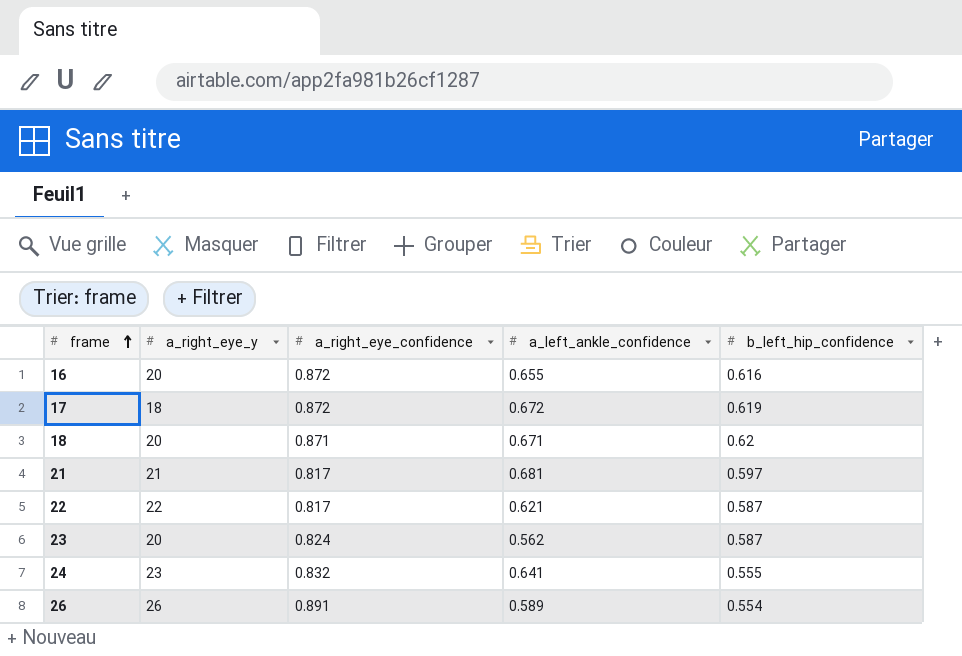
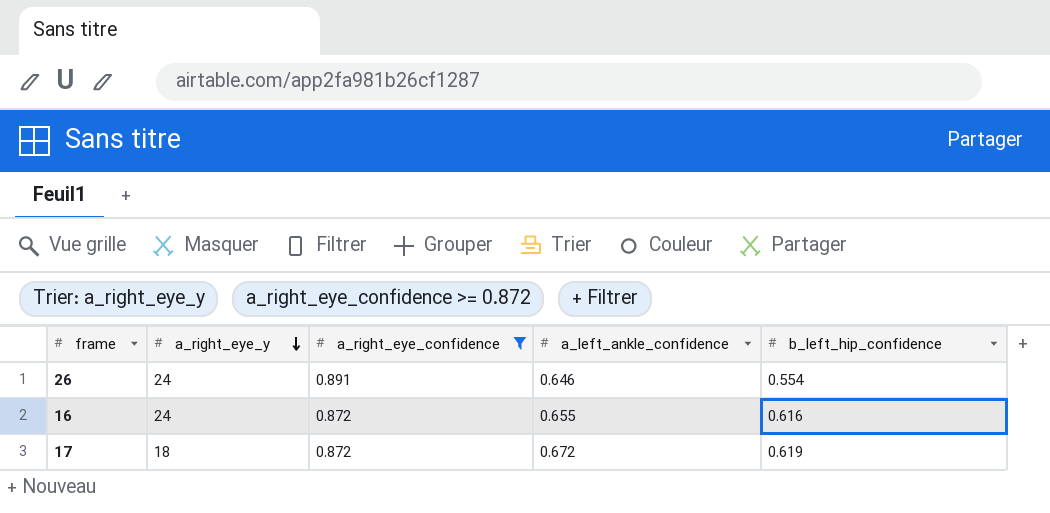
filter: none -> a_right_eye_confidence >= 0.872
row order: frame ascending -> a_right_eye_y descending
26 | a_right_eye_y: 26 -> 24
26 | a_left_ankle_confidence: 0.589 -> 0.646
16 | a_right_eye_y: 20 -> 24

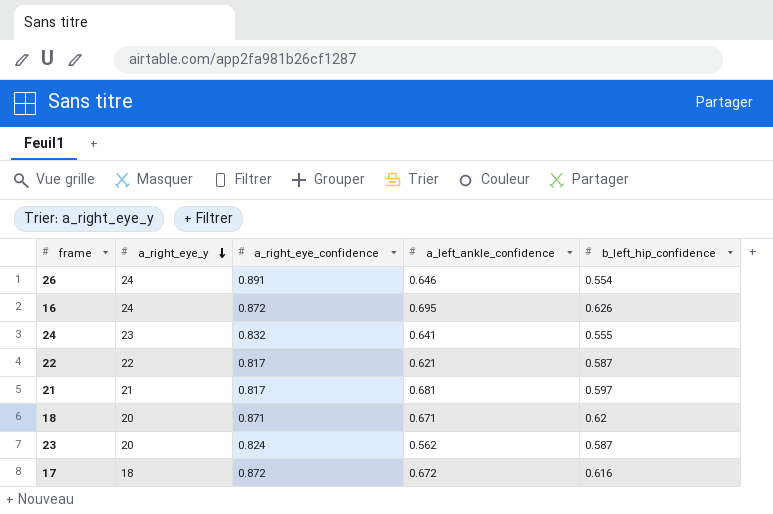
filter: a_right_eye_confidence >= 0.872 -> none
16 | a_left_ankle_confidence: 0.655 -> 0.695
16 | b_left_hip_confidence: 0.616 -> 0.626
17 | b_left_hip_confidence: 0.619 -> 0.616

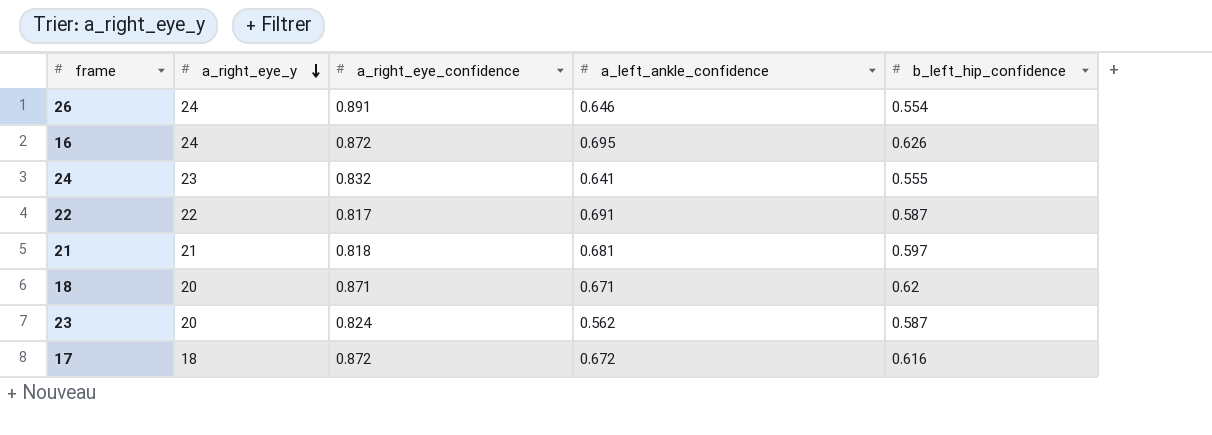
22 | a_left_ankle_confidence: 0.621 -> 0.691
21 | a_right_eye_confidence: 0.817 -> 0.818

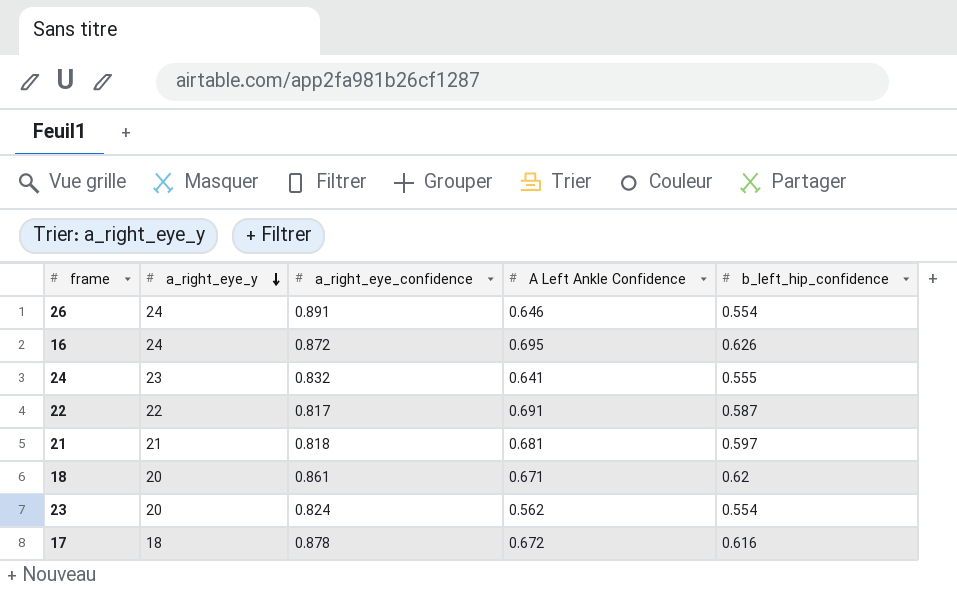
column name: a_left_ankle_confidence -> A Left Ankle Confidence
18 | a_right_eye_confidence: 0.871 -> 0.861
23 | b_left_hip_confidence: 0.587 -> 0.554
17 | a_right_eye_confidence: 0.872 -> 0.878

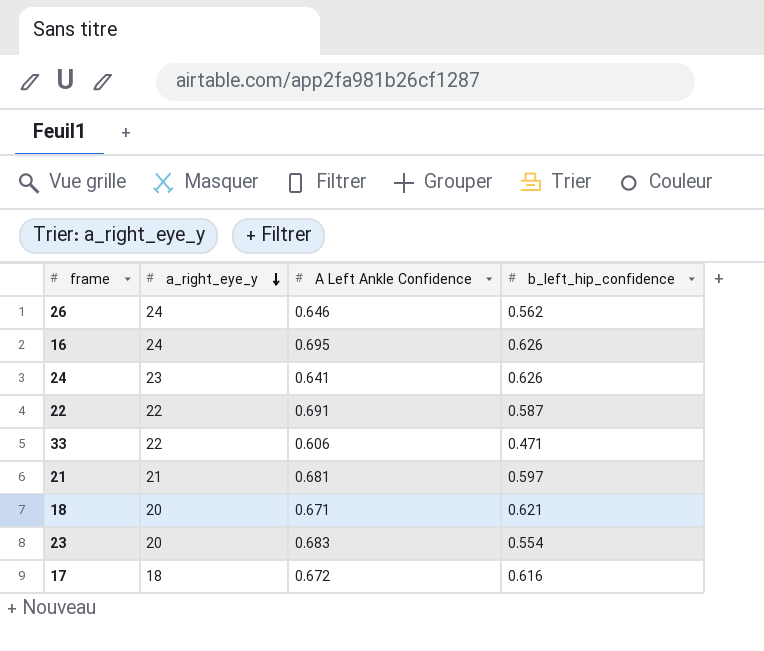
column a_right_eye_confidence | position: 3 -> none
26 | b_left_hip_confidence: 0.554 -> 0.562
24 | b_left_hip_confidence: 0.555 -> 0.626
row 33: none -> 22 | 0.606 | 0.471
18 | b_left_hip_confidence: 0.62 -> 0.621
23 | A Left Ankle Confidence: 0.562 -> 0.683

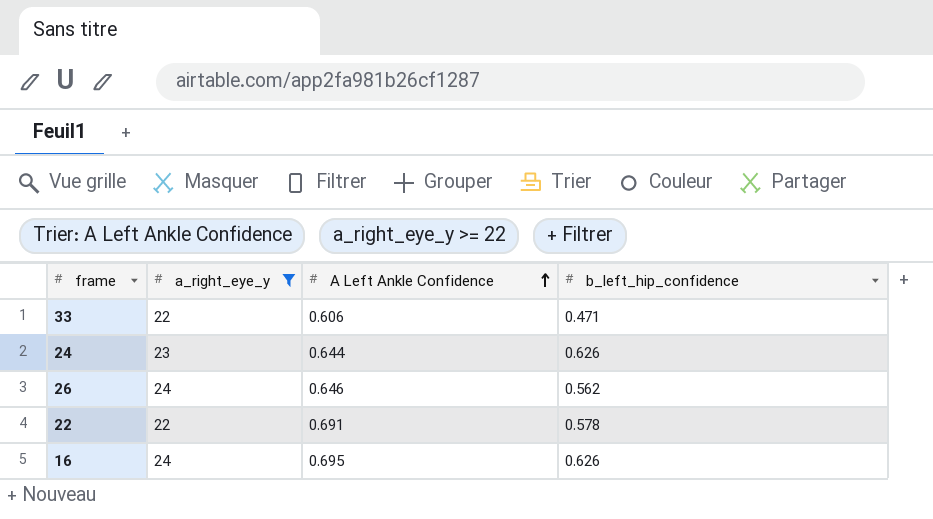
filter: none -> a_right_eye_y >= 22
row order: a_right_eye_y descending -> A Left Ankle Confidence ascending
24 | A Left Ankle Confidence: 0.641 -> 0.644
22 | b_left_hip_confidence: 0.587 -> 0.578

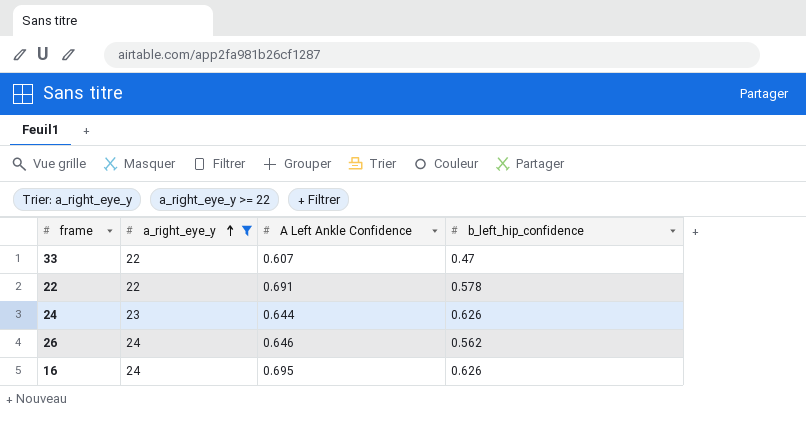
row order: A Left Ankle Confidence ascending -> a_right_eye_y ascending
33 | A Left Ankle Confidence: 0.606 -> 0.607
33 | b_left_hip_confidence: 0.471 -> 0.47

